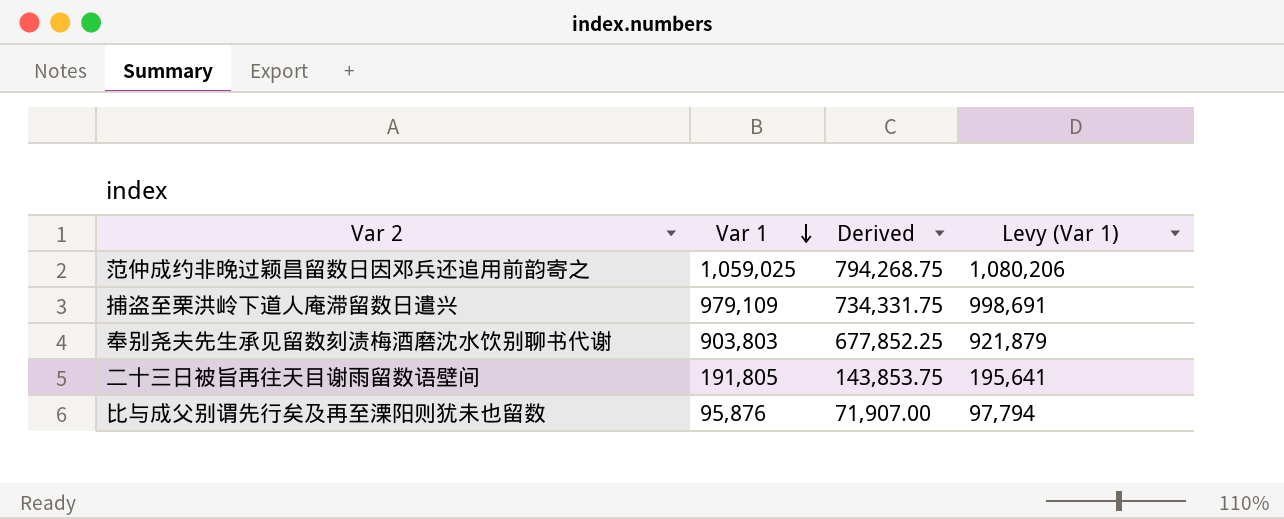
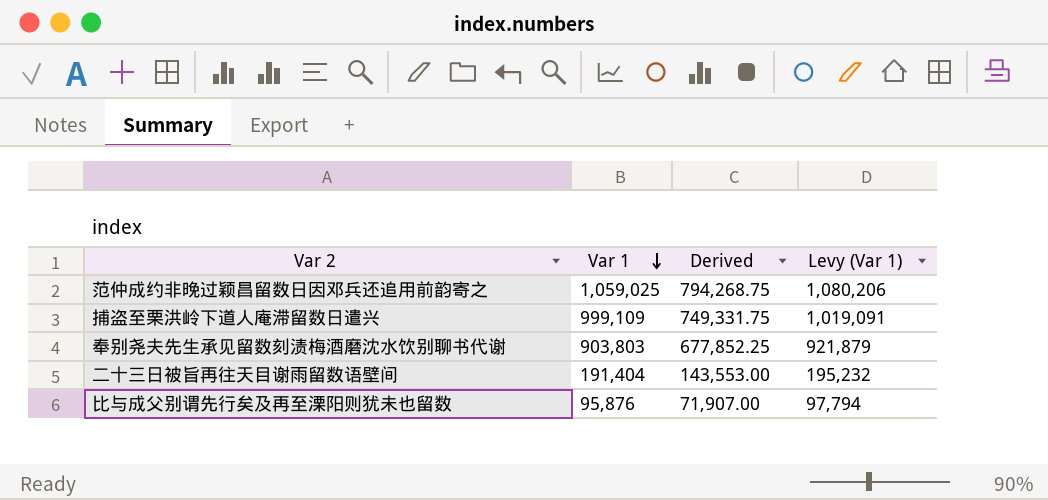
捕盗至栗洪岭下道人庵滞留数日遣兴 | Var 1: 979,109 -> 999,109
捕盗至栗洪岭下道人庵滞留数日遣兴 | Derived: 734,331.75 -> 749,331.75
捕盗至栗洪岭下道人庵滞留数日遣兴 | Levy (Var 1): 998,691 -> 1,019,091
二十三日被旨再往天目谢雨留数语壁间 | Var 1: 191,805 -> 191,404
二十三日被旨再往天目谢雨留数语壁间 | Derived: 143,853.75 -> 143,553.00
二十三日被旨再往天目谢雨留数语壁间 | Levy (Var 1): 195,641 -> 195,232

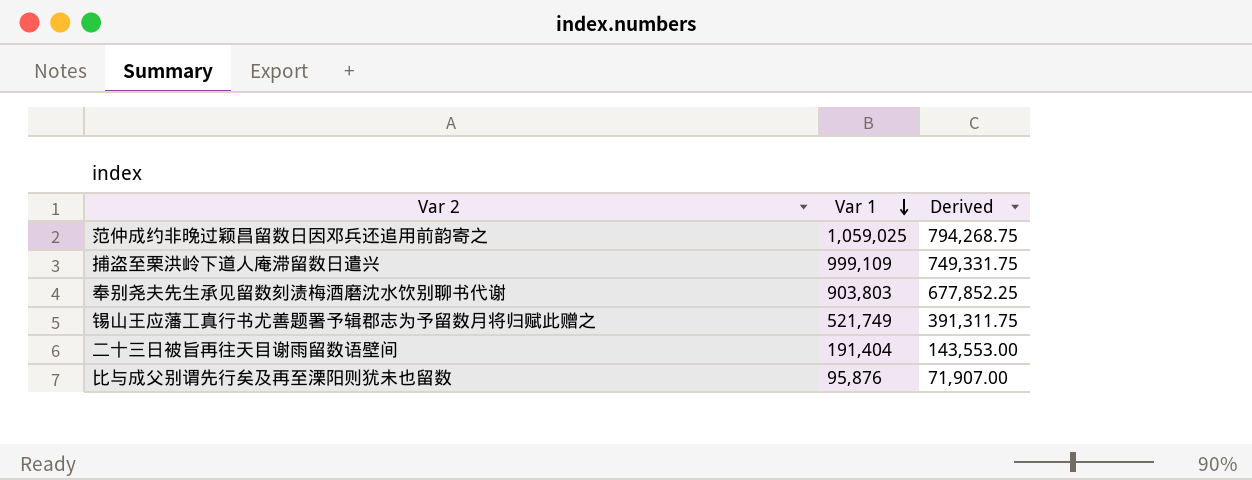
column Levy (Var 1) | formula: [Var 1] * 1.02 -> none
row 锡山王应藩工真行书尤善题署予辑郡志为予留数月将归赋此赠之: none -> 521,749 | 391,311.75

